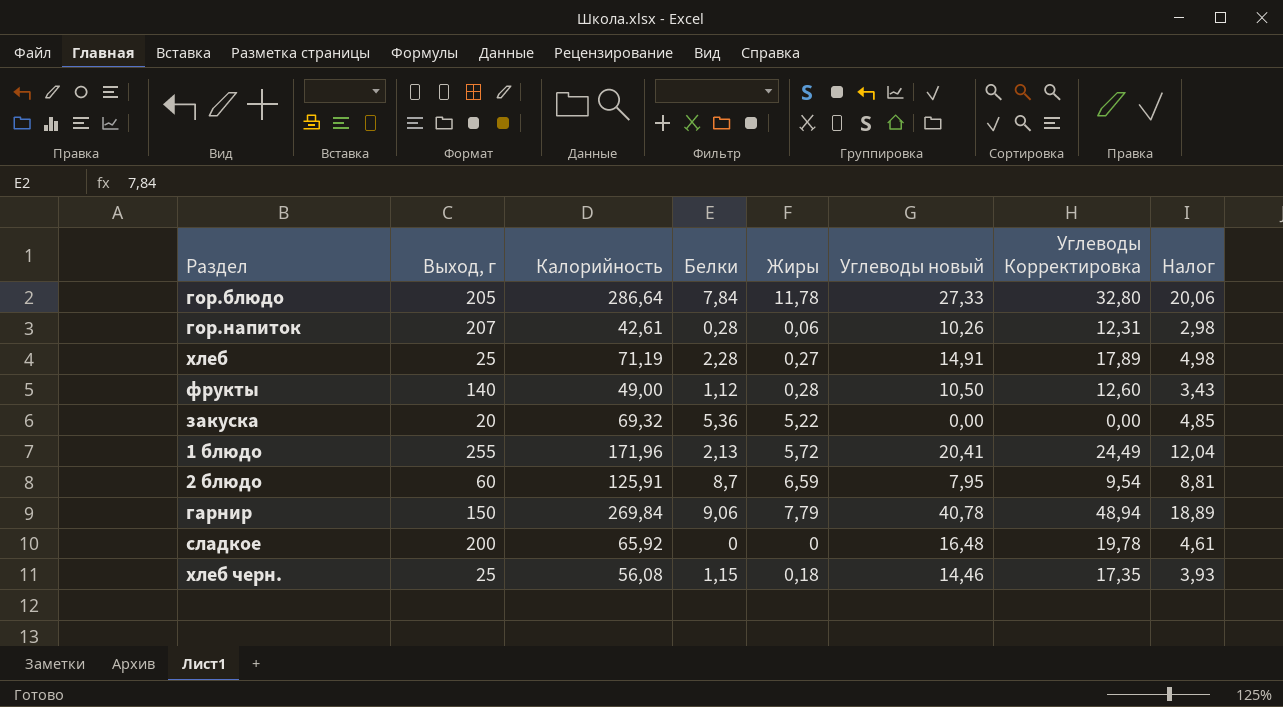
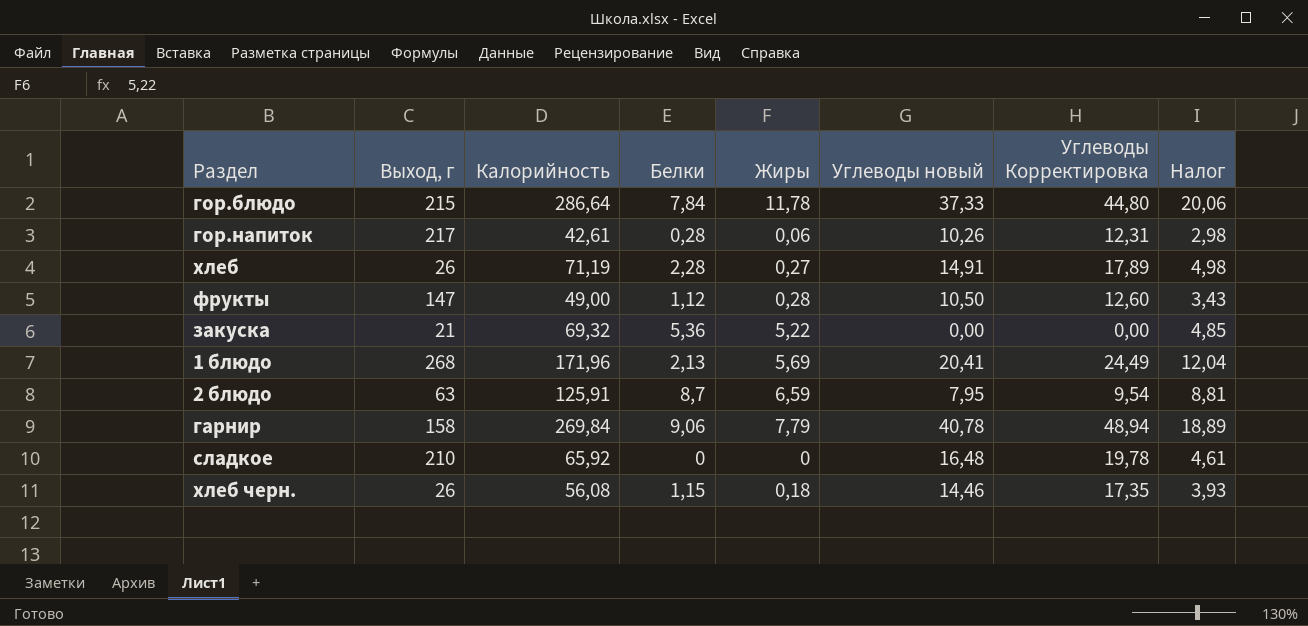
гор.блюдо | Выход, г: 205 -> 215
гор.блюдо | Углеводы новый: 27,33 -> 37,33
гор.блюдо | Углеводы Корректировка: 32,80 -> 44,80
гор.напиток | Выход, г: 207 -> 217
хлеб | Выход, г: 25 -> 26
фрукты | Выход, г: 140 -> 147
закуска | Выход, г: 20 -> 21
1 блюдо | Выход, г: 255 -> 268
1 блюдо | Жиры: 5,72 -> 5,69
2 блюдо | Выход, г: 60 -> 63
гарнир | Выход, г: 150 -> 158
сладкое | Выход, г: 200 -> 210
хлеб черн. | Выход, г: 25 -> 26

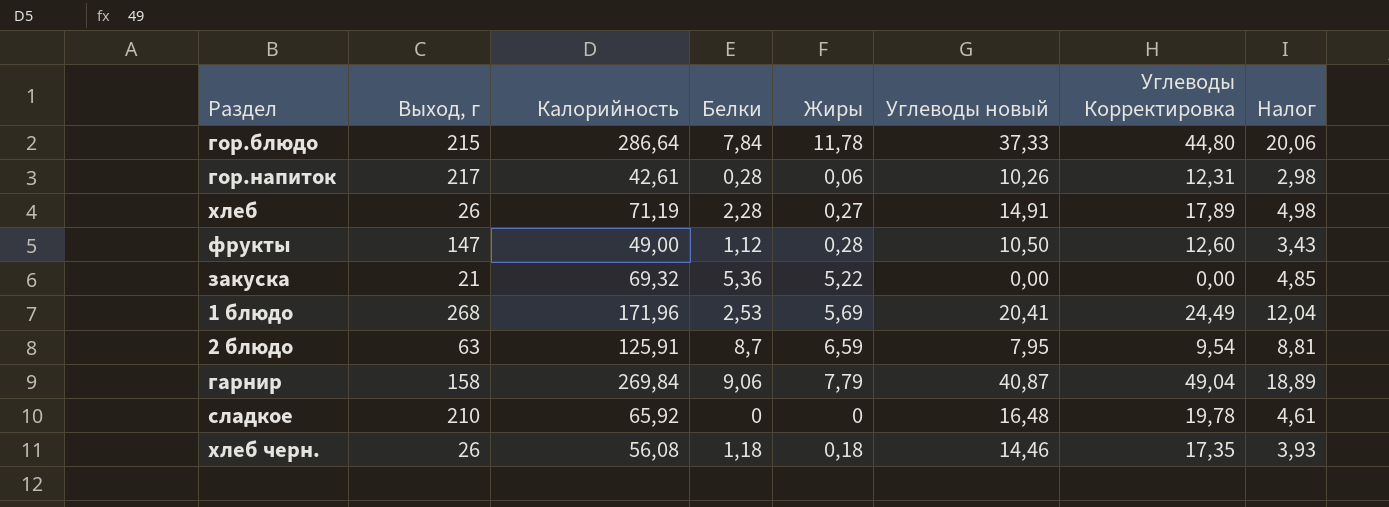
1 блюдо | Белки: 2,13 -> 2,53
гарнир | Углеводы новый: 40,78 -> 40,87
гарнир | Углеводы Корректировка: 48,94 -> 49,04
хлеб черн. | Белки: 1,15 -> 1,18

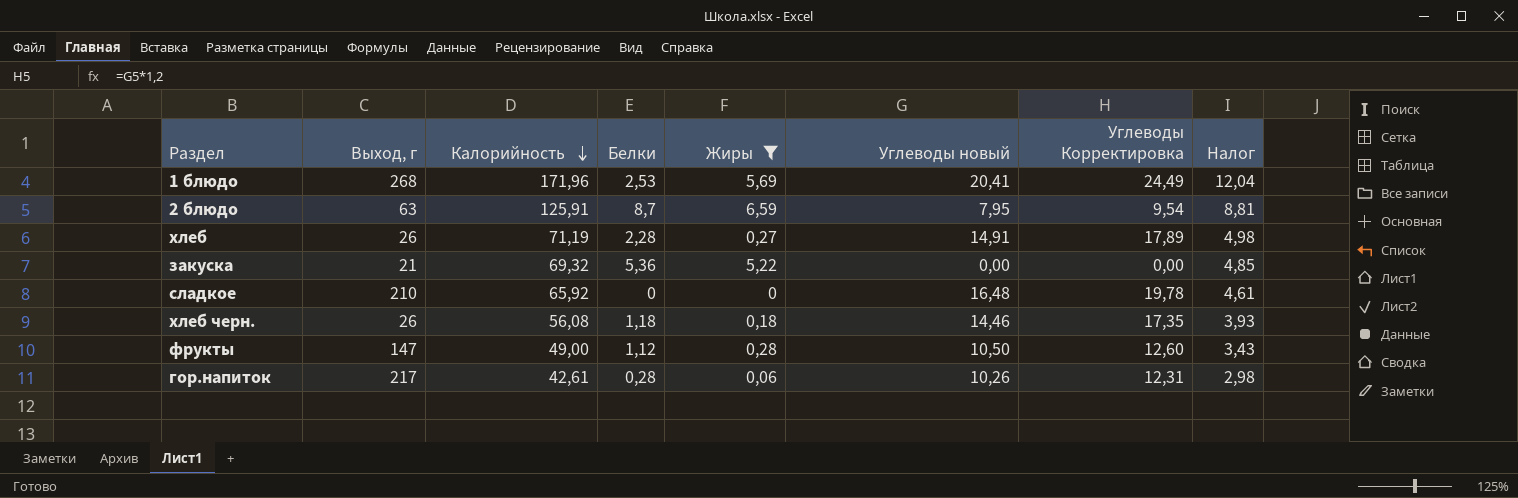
filter: none -> Жиры <= 6,59
row order: none -> Калорийность descending

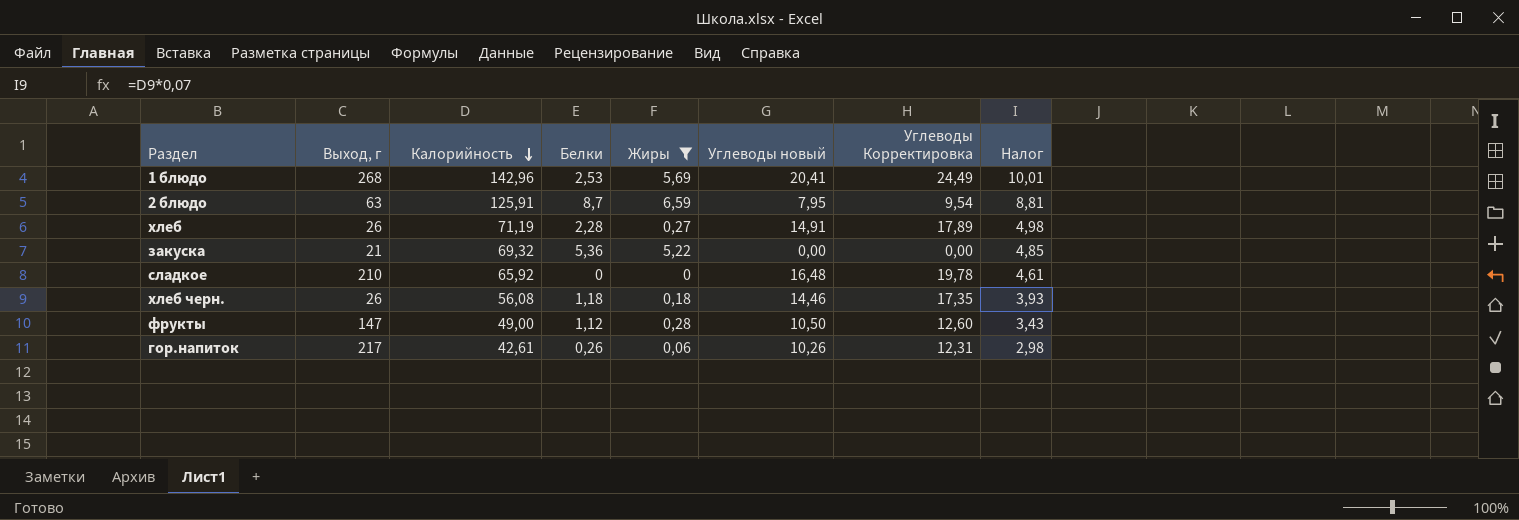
1 блюдо | Калорийность: 171,96 -> 142,96
1 блюдо | Налог: 12,04 -> 10,01
гор.напиток | Белки: 0,28 -> 0,26

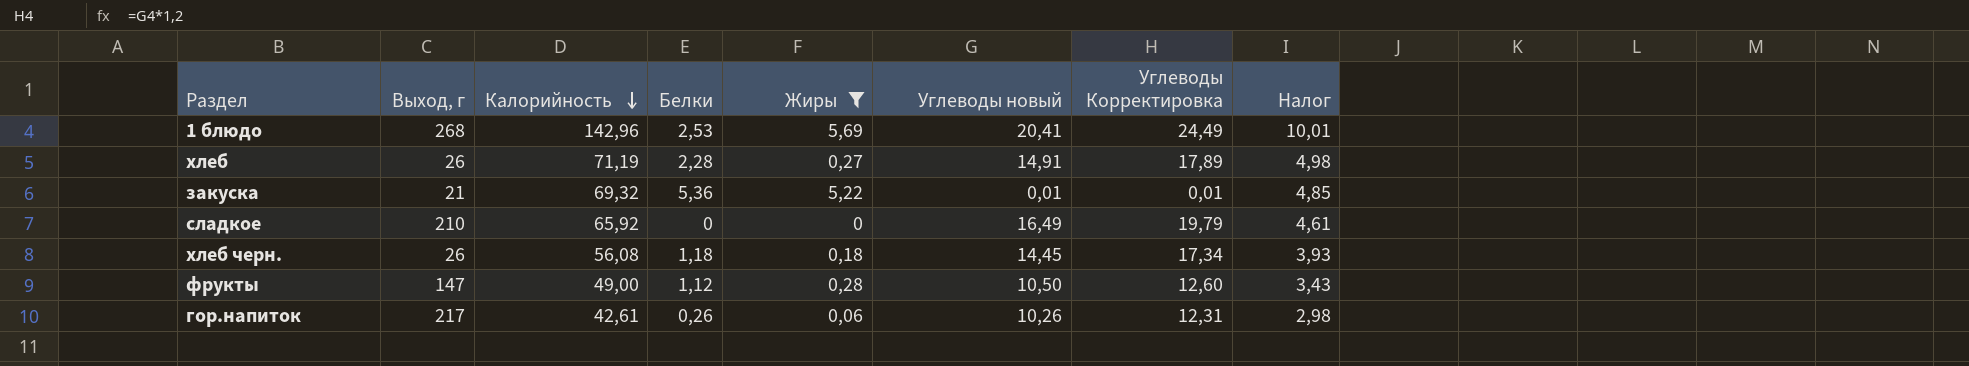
row 2 блюдо: 63 | 125,91 | 8,7 | 6,59 | 7,95 | 9,54 | 8,81 -> none
закуска | Углеводы новый: 0,00 -> 0,01
закуска | Углеводы Корректировка: 0,00 -> 0,01
сладкое | Углеводы новый: 16,48 -> 16,49
сладкое | Углеводы Корректировка: 19,78 -> 19,79
хлеб черн. | Углеводы новый: 14,46 -> 14,45
хлеб черн. | Углеводы Корректировка: 17,35 -> 17,34

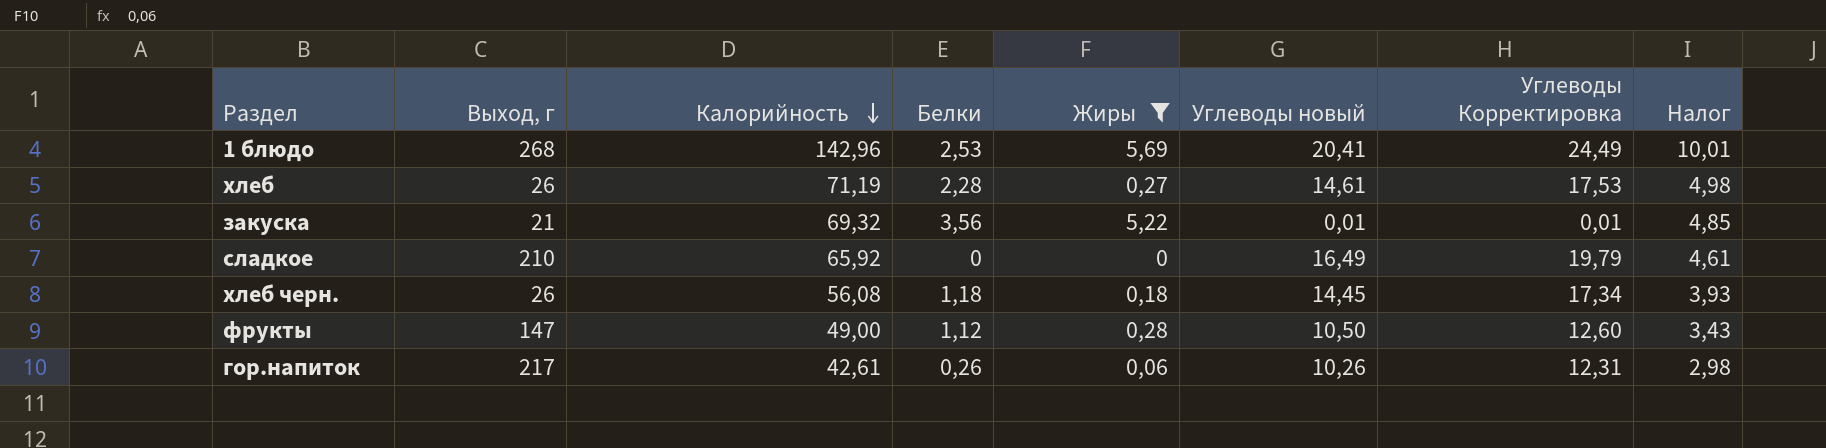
хлеб | Углеводы новый: 14,91 -> 14,61
хлеб | Углеводы Корректировка: 17,89 -> 17,53
закуска | Белки: 5,36 -> 3,56

